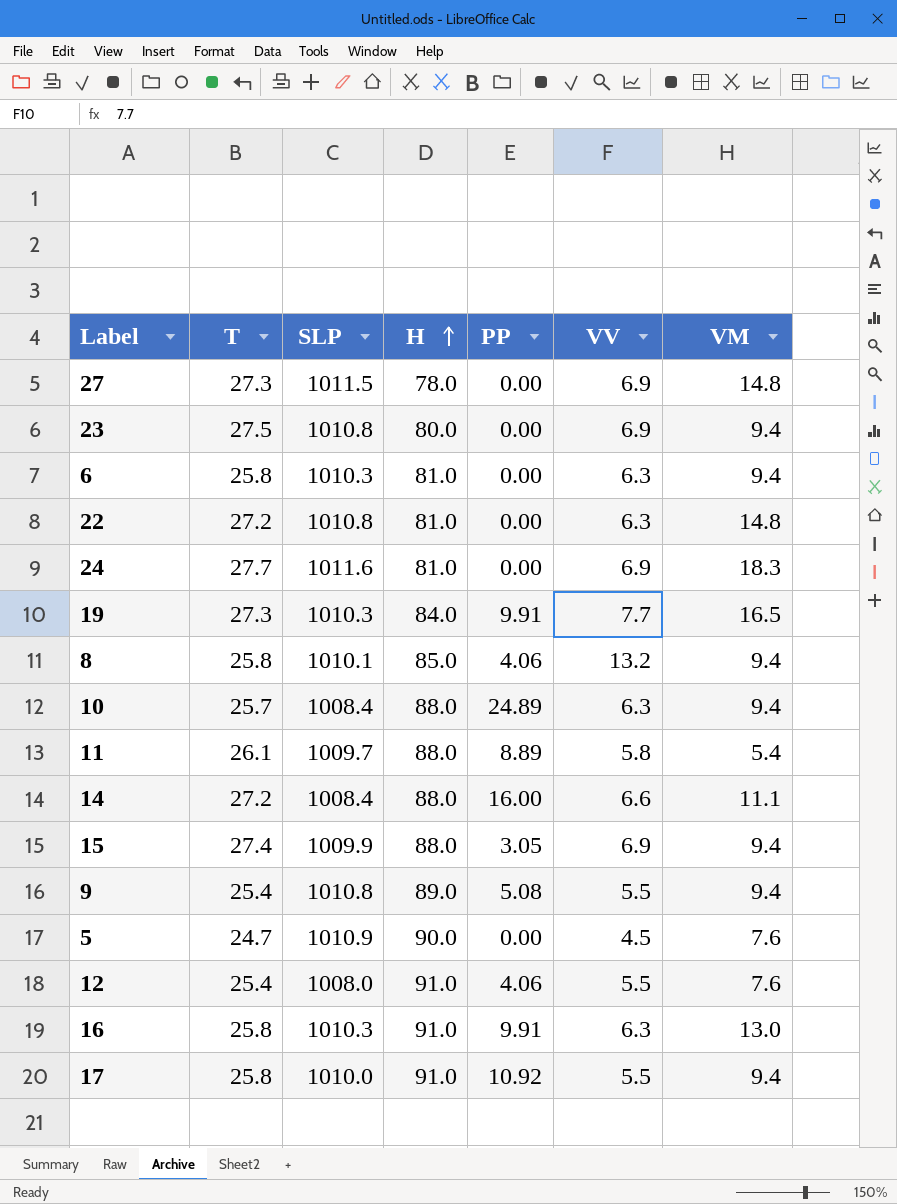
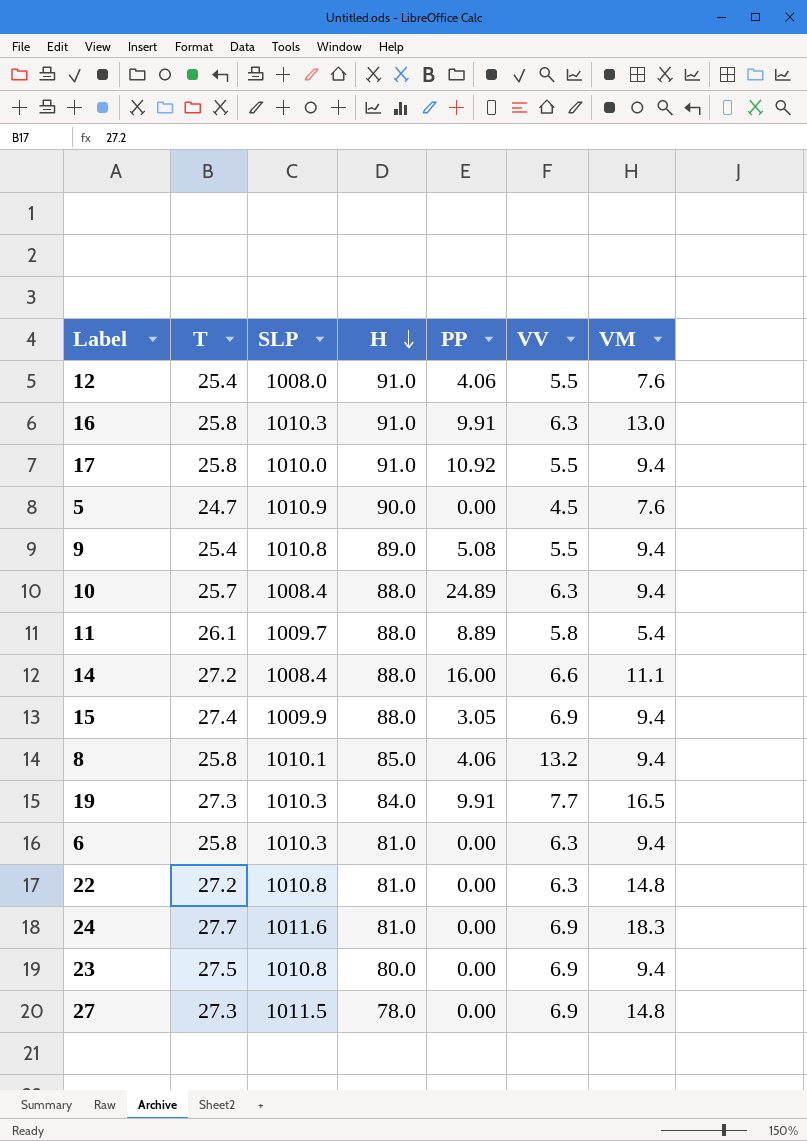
row order: H ascending -> H descending

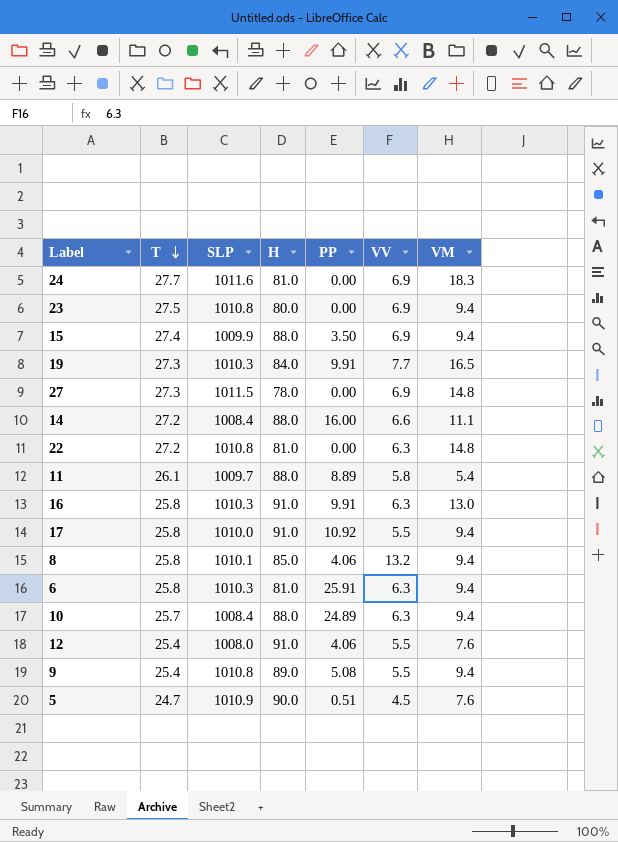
row order: H descending -> T descending
15 | PP: 3.05 -> 3.50
6 | PP: 0.00 -> 25.91
5 | PP: 0.00 -> 0.51

